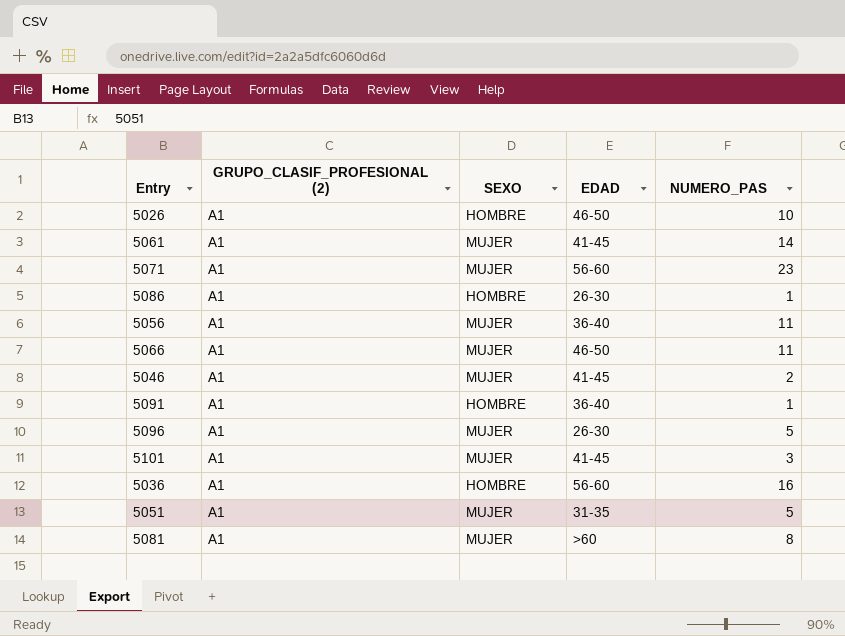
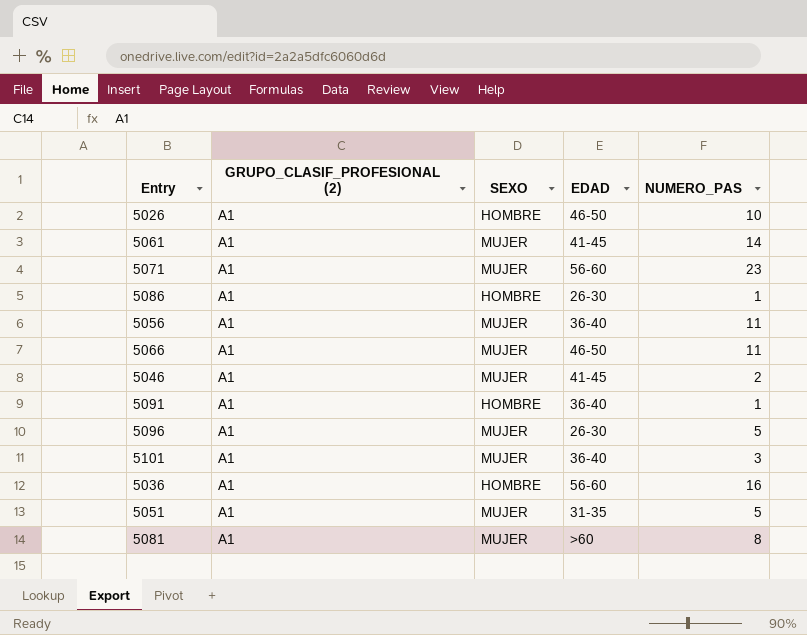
5101 | EDAD: 41-45 -> 36-40

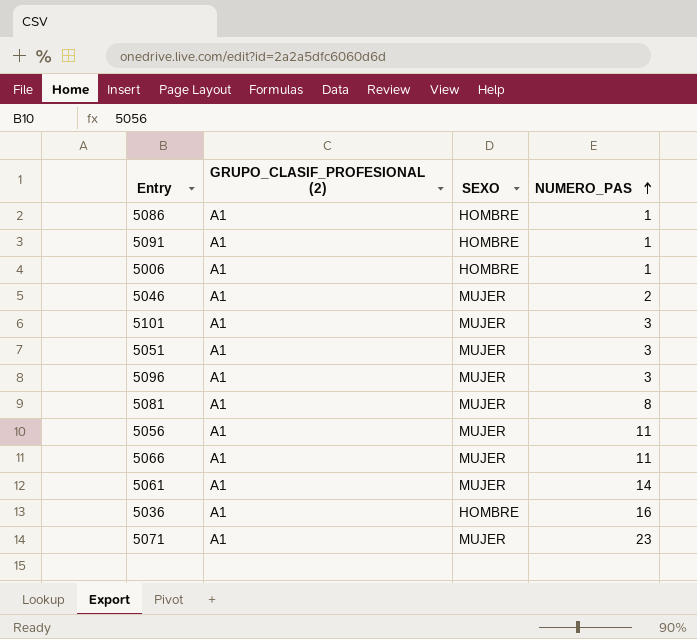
row order: none -> NUMERO_PAS ascending
column EDAD | position: 4 -> none
row 5026: A1 | HOMBRE | 46-50 | 10 -> none
row 5006: none -> A1 | HOMBRE | 1
5051 | NUMERO_PAS: 5 -> 3
5096 | NUMERO_PAS: 5 -> 3

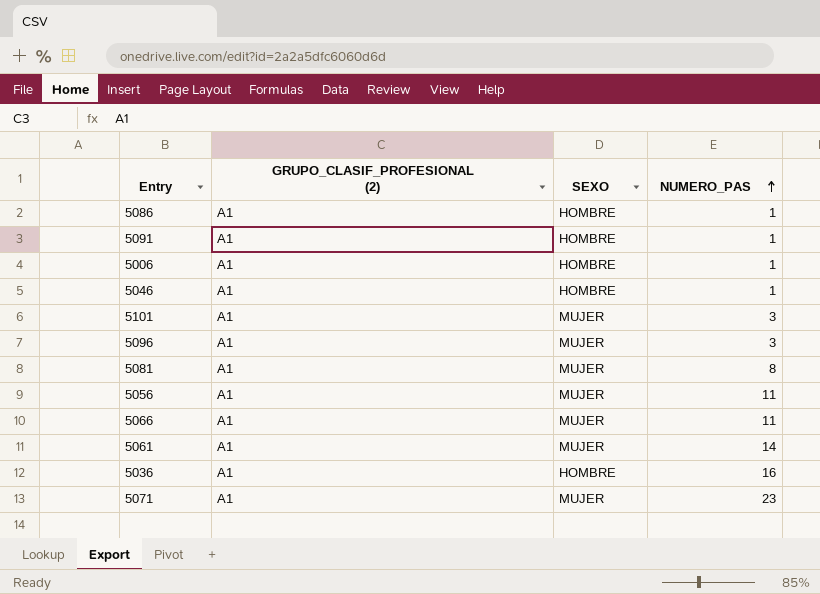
row 5051: A1 | MUJER | 3 -> none
5046 | SEXO: MUJER -> HOMBRE
5046 | NUMERO_PAS: 2 -> 1

